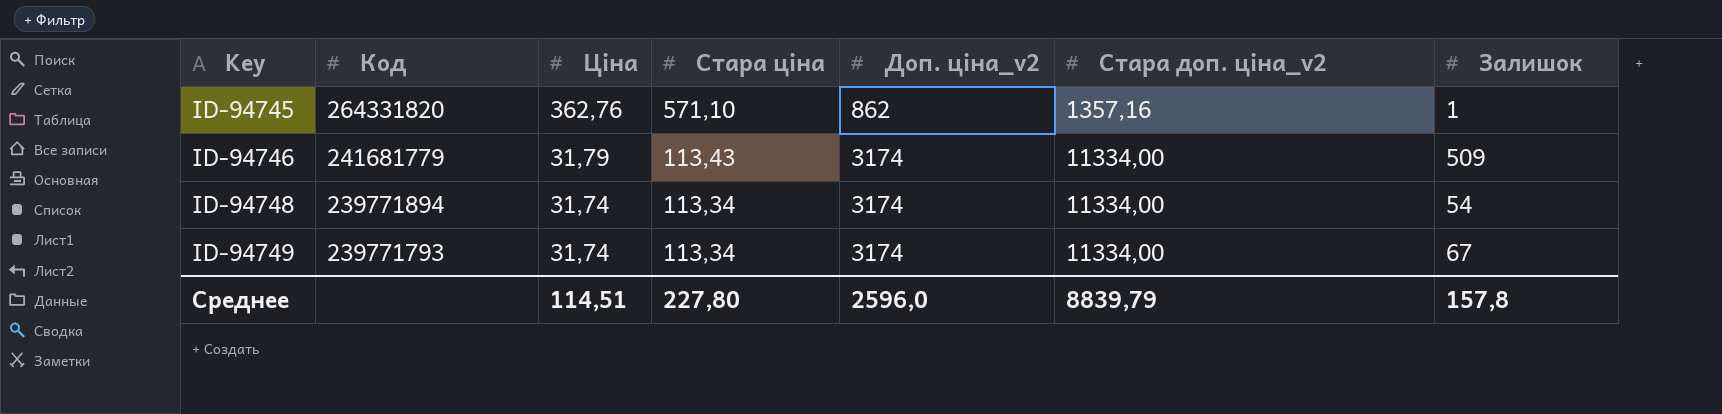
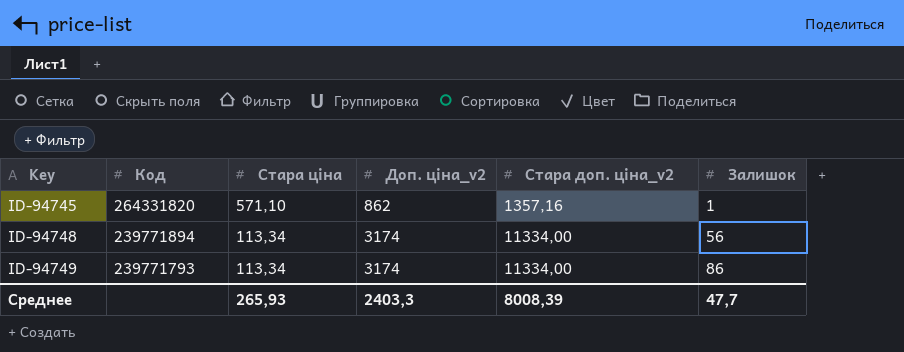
column Ціна | position: 3 -> none
row ID-94746: 241681779 | 31,79 | 113,43 | 3174 | 11334,00 | 509 -> none
ID-94748 | Залишок: 54 -> 56
ID-94749 | Залишок: 67 -> 86
Среднее | Стара ціна: 227,80 -> 265,93
Среднее | Доп. ціна_v2: 2596,0 -> 2403,3
Среднее | Стара доп. ціна_v2: 8839,79 -> 8008,39
Среднее | Залишок: 157,8 -> 47,7

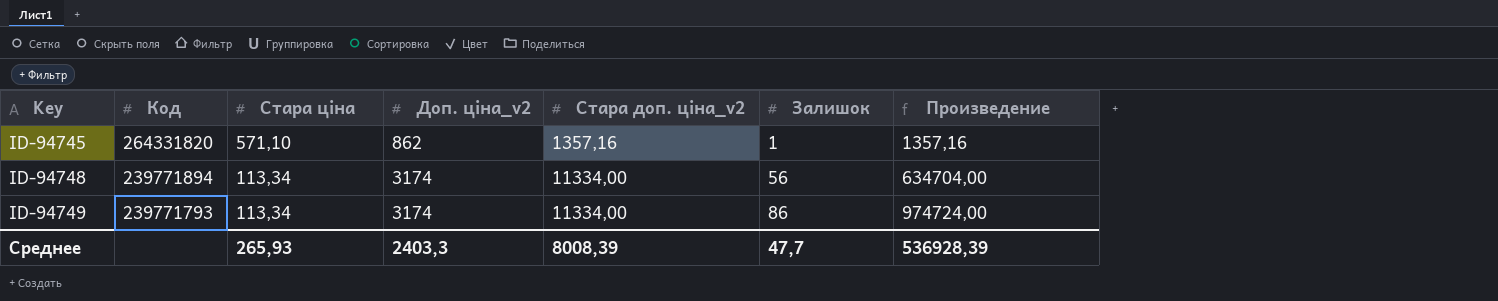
column Произведение | formula: none -> [Стара доп. ціна_v2] * [Залишок]

